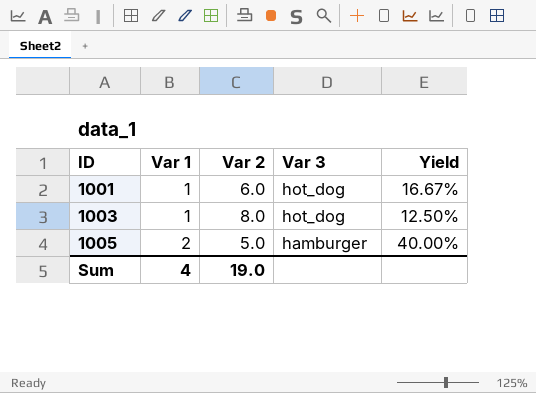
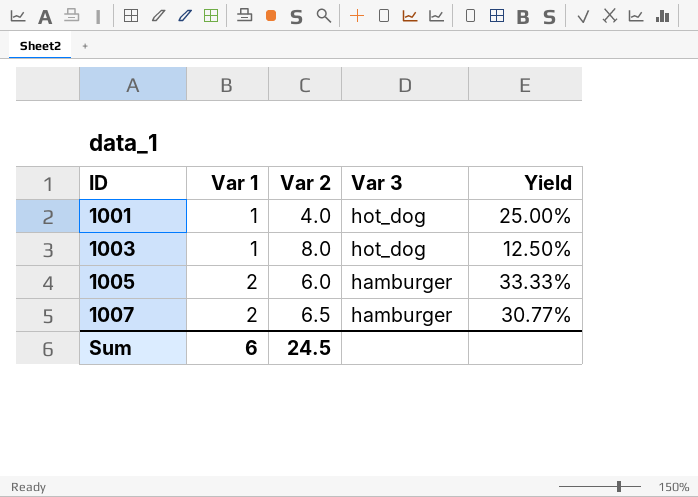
1001 | Var 2: 6.0 -> 4.0
1001 | Yield: 16.67% -> 25.00%
1005 | Var 2: 5.0 -> 6.0
1005 | Yield: 40.00% -> 33.33%
row 1007: none -> 2 | 6.5 | hamburger | 30.77%
Sum | Var 1: 4 -> 6
Sum | Var 2: 19.0 -> 24.5

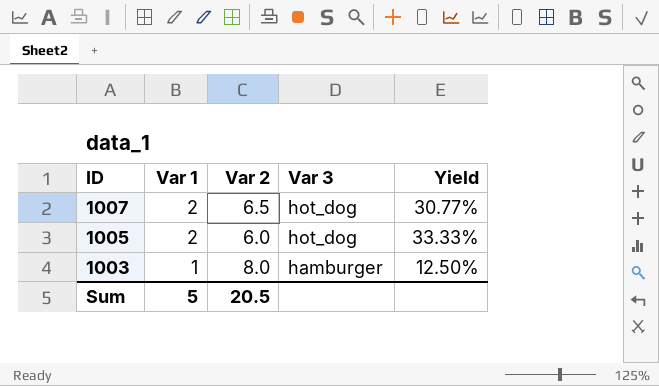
row order: ID ascending -> ID descending
row 1001: 1 | 4.0 | hot_dog | 25.00% -> none
1007 | Var 3: hamburger -> hot_dog
1005 | Var 3: hamburger -> hot_dog
1003 | Var 3: hot_dog -> hamburger
Sum | Var 1: 6 -> 5
Sum | Var 2: 24.5 -> 20.5

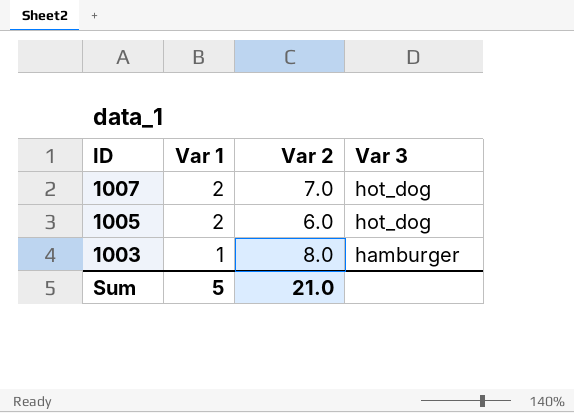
column Yield | formula: [Var 1] / [Var 2] -> none
1007 | Var 2: 6.5 -> 7.0
Sum | Var 2: 20.5 -> 21.0

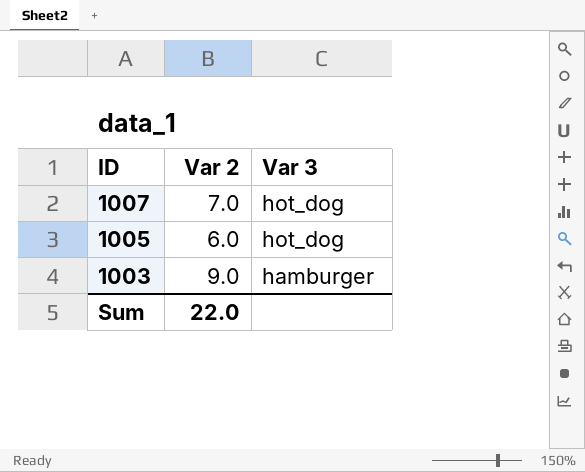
column Var 1 | position: 2 -> none
1003 | Var 2: 8.0 -> 9.0
Sum | Var 2: 21.0 -> 22.0

